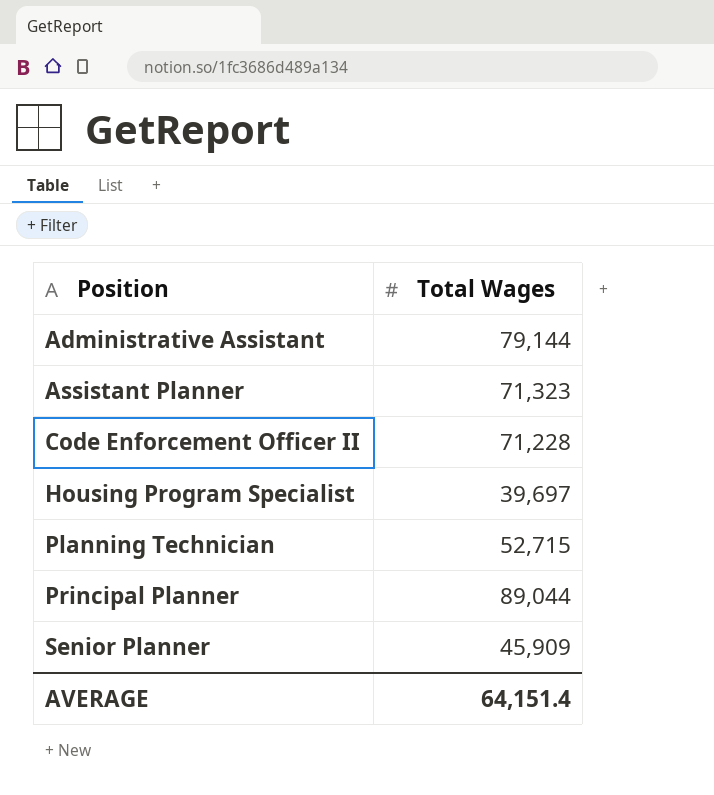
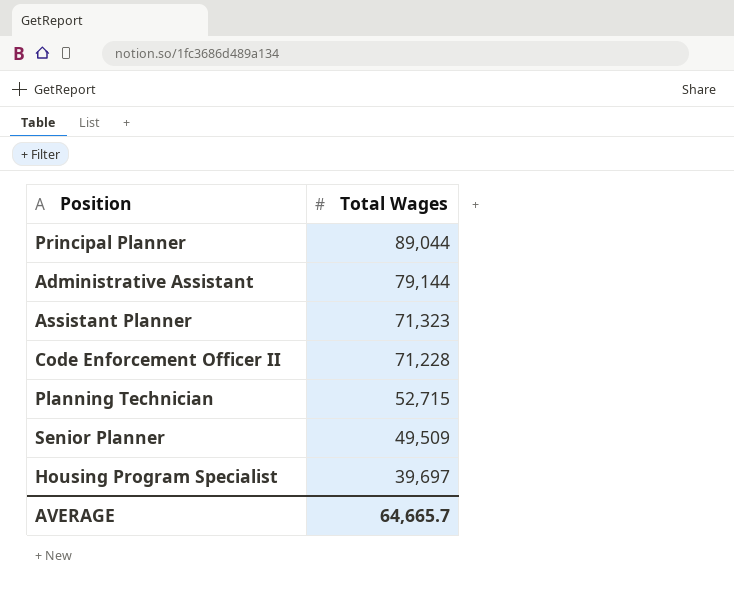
row order: Position ascending -> Total Wages descending
Senior Planner | Total Wages: 45,909 -> 49,509
AVERAGE | Total Wages: 64,151.4 -> 64,665.7

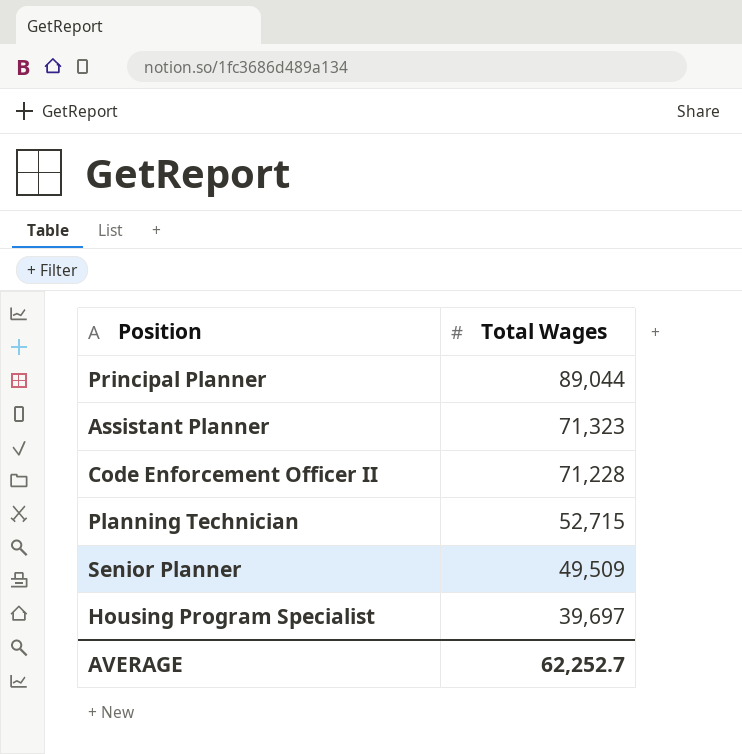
row Administrative Assistant: 79,144 -> none
AVERAGE | Total Wages: 64,665.7 -> 62,252.7

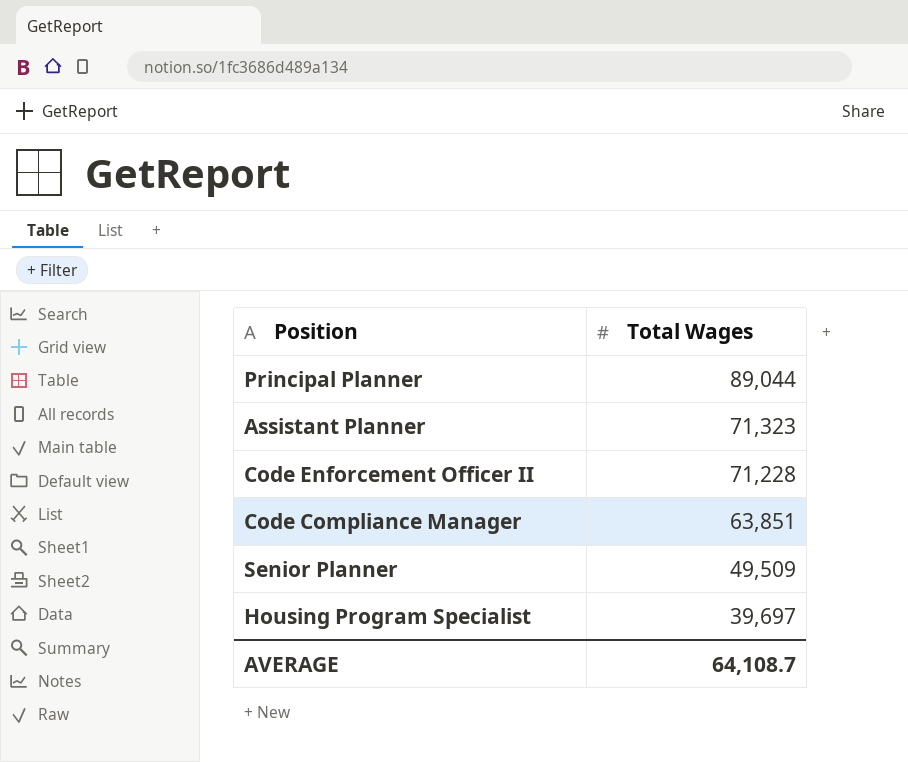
row Planning Technician: 52,715 -> none
row Code Compliance Manager: none -> 63,851
AVERAGE | Total Wages: 62,252.7 -> 64,108.7

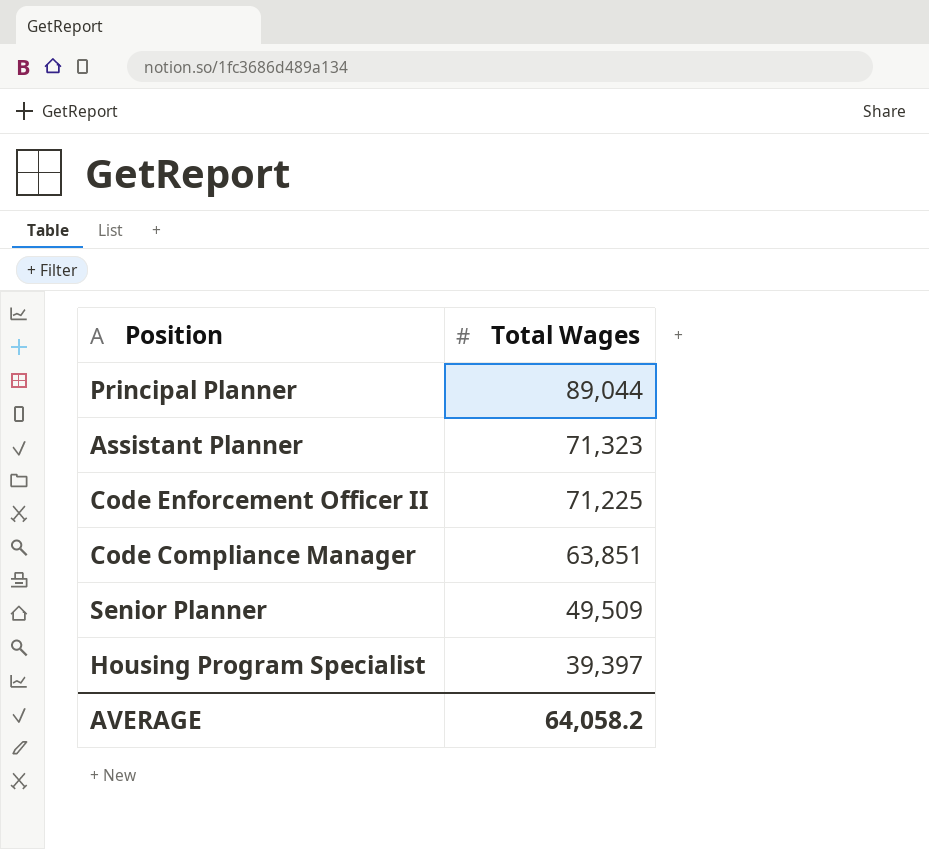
Code Enforcement Officer II | Total Wages: 71,228 -> 71,225
Housing Program Specialist | Total Wages: 39,697 -> 39,397
AVERAGE | Total Wages: 64,108.7 -> 64,058.2

